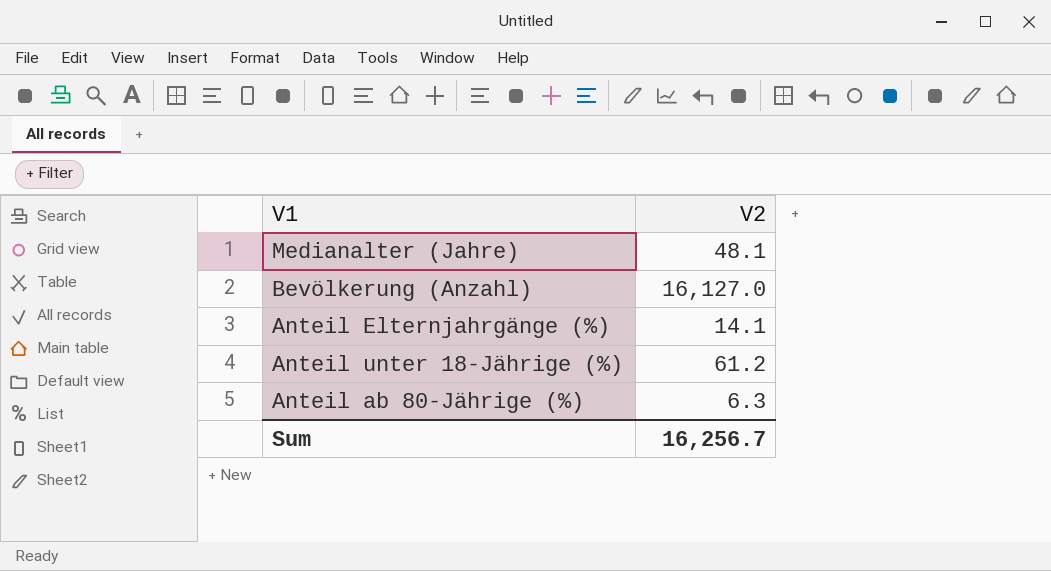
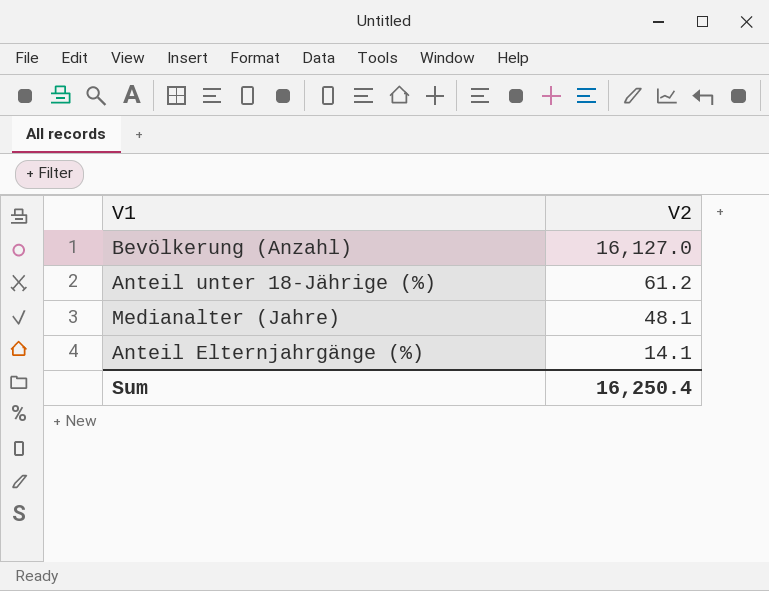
row order: none -> V2 descending
row Anteil ab 80-Jährige (%): 6.3 -> none
Sum | V2: 16,256.7 -> 16,250.4

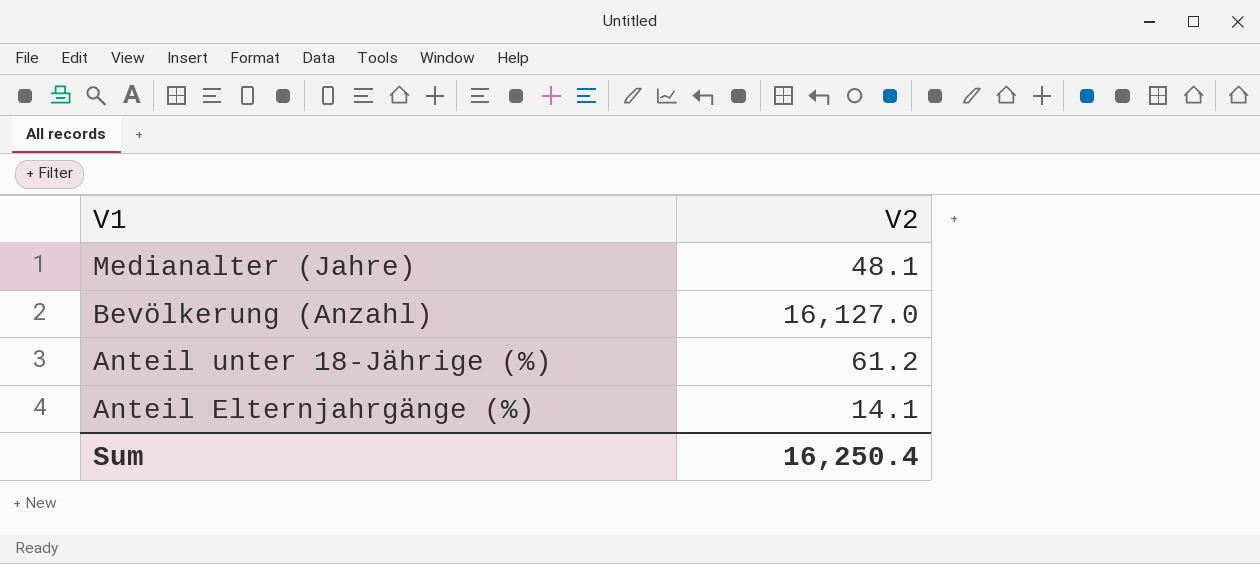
row order: V2 descending -> V1 descending

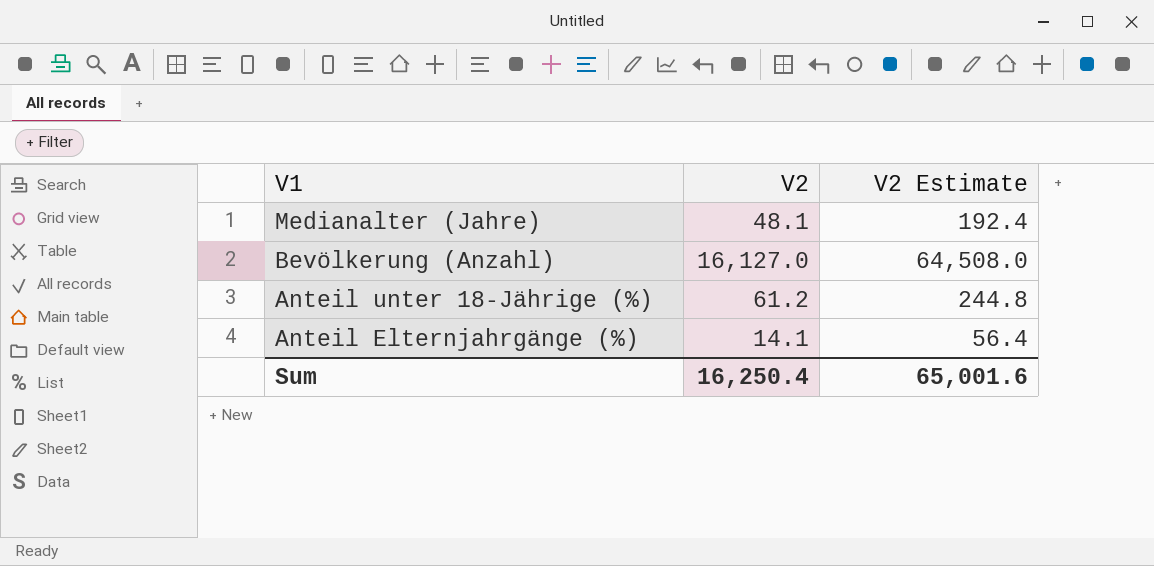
column V2 Estimate | formula: none -> [V2] * 4

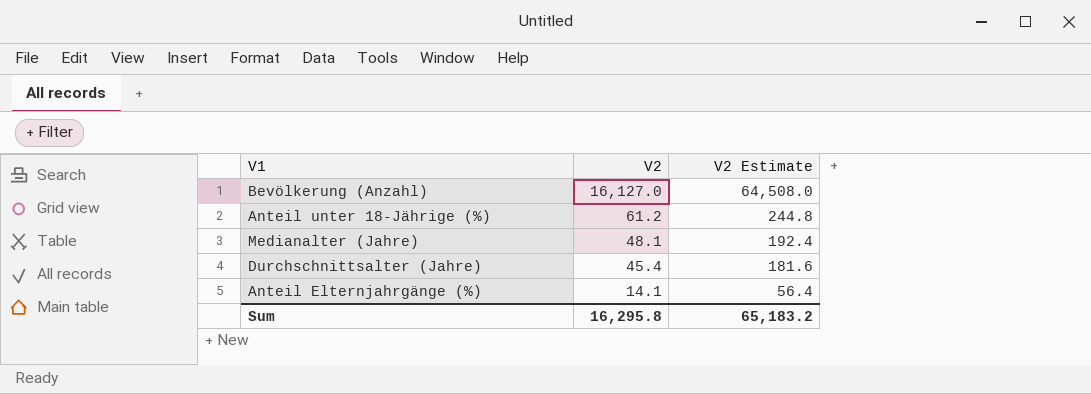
row order: V1 descending -> V2 descending
row Durchschnittsalter (Jahre): none -> 45.4 | 181.6
Sum | V2: 16,250.4 -> 16,295.8
Sum | V2 Estimate: 65,001.6 -> 65,183.2

